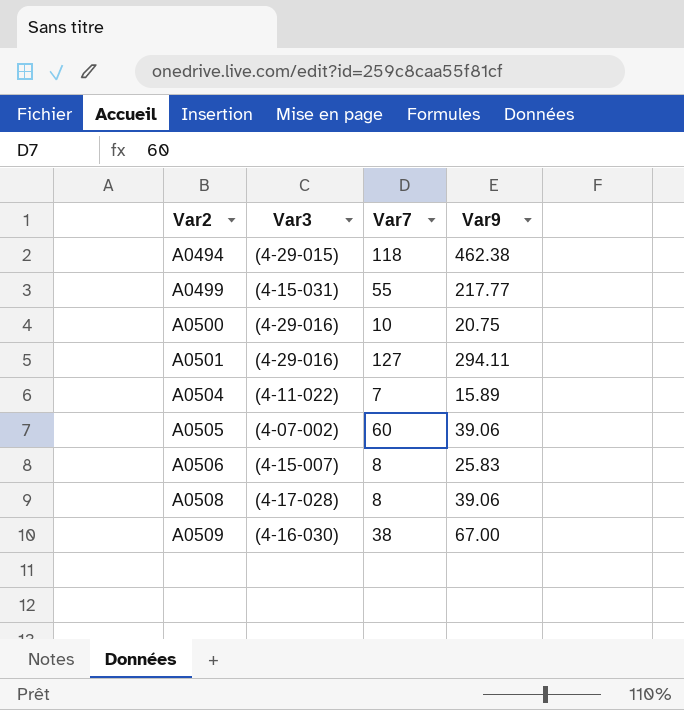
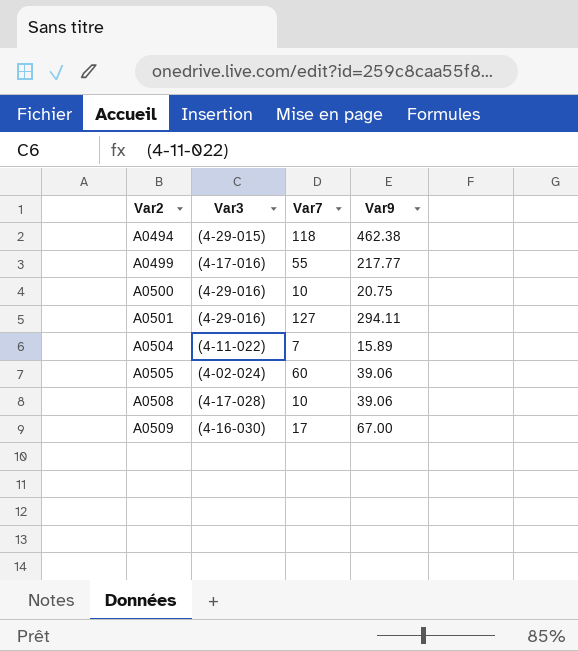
row A0506: (4-15-007) | 8 | 25.83 -> none
A0499 | Var3: (4-15-031) -> (4-17-016)
A0505 | Var3: (4-07-002) -> (4-02-024)
A0508 | Var7: 8 -> 10
A0509 | Var7: 38 -> 17

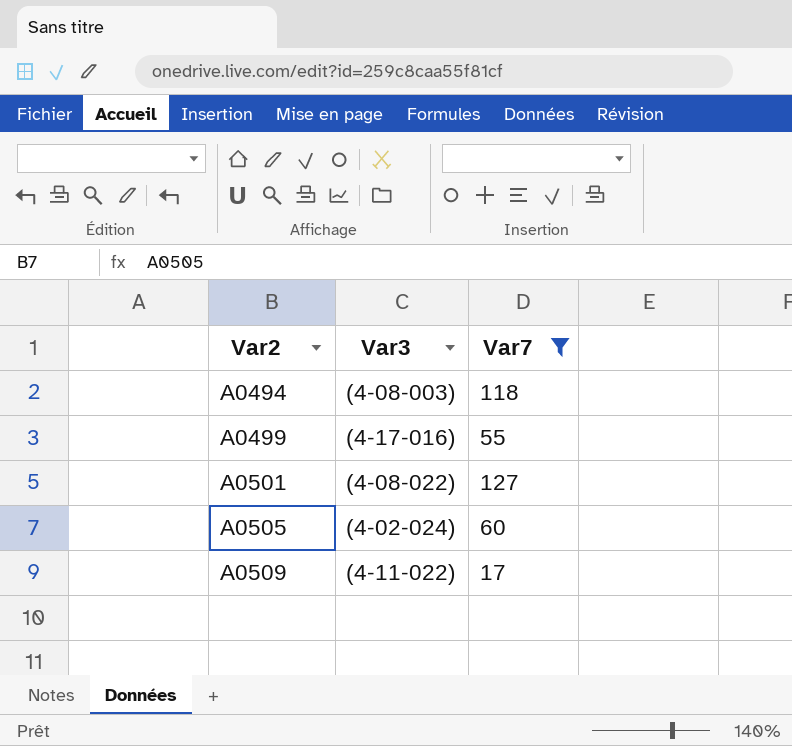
filter: none -> Var7 >= 17
column Var9 | position: 4 -> none
A0494 | Var3: (4-29-015) -> (4-08-003)
A0501 | Var3: (4-29-016) -> (4-08-022)
A0509 | Var3: (4-16-030) -> (4-11-022)

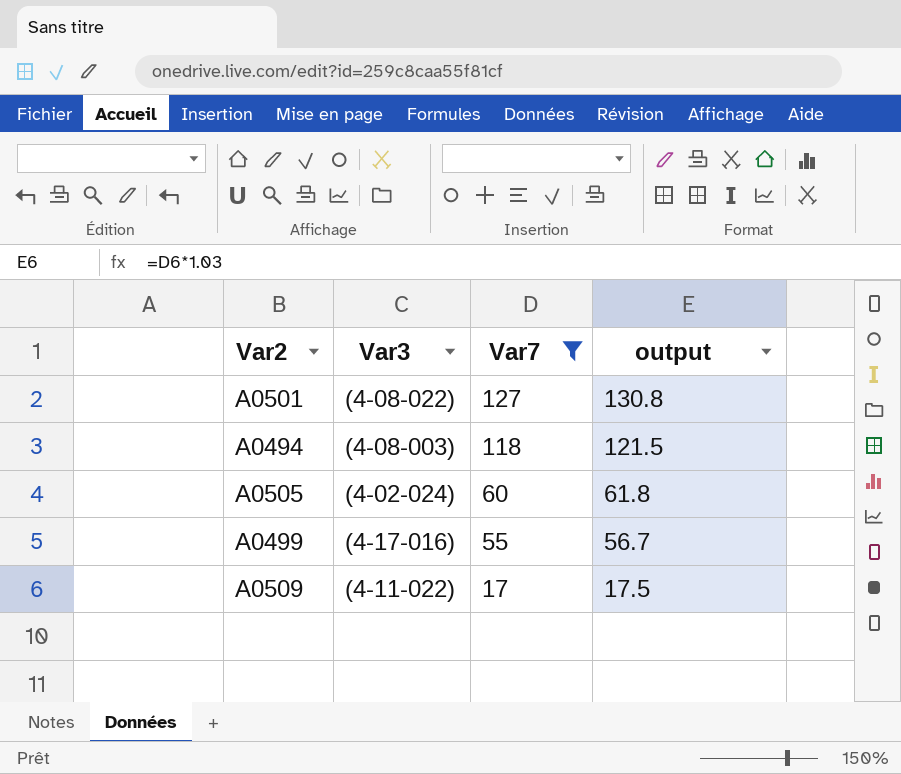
row order: Var2 ascending -> Var7 descending
column output | formula: none -> [Var7] * 1.03

